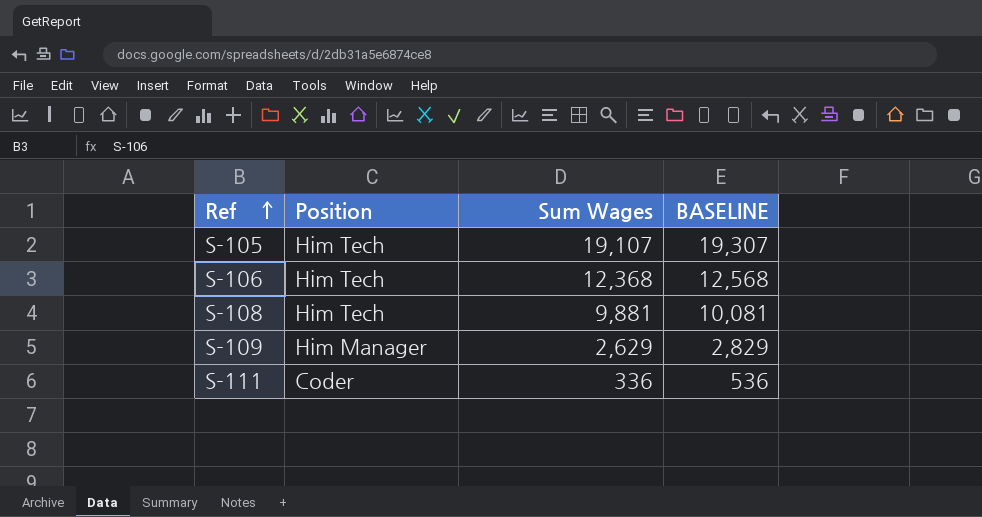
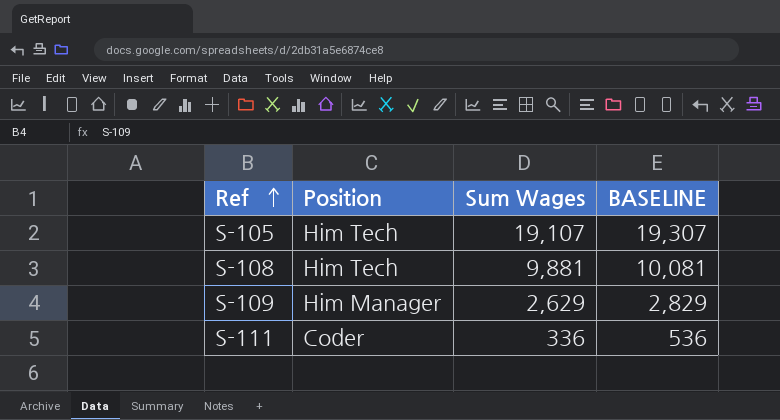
row S-106: Him Tech | 12,368 | 12,568 -> none

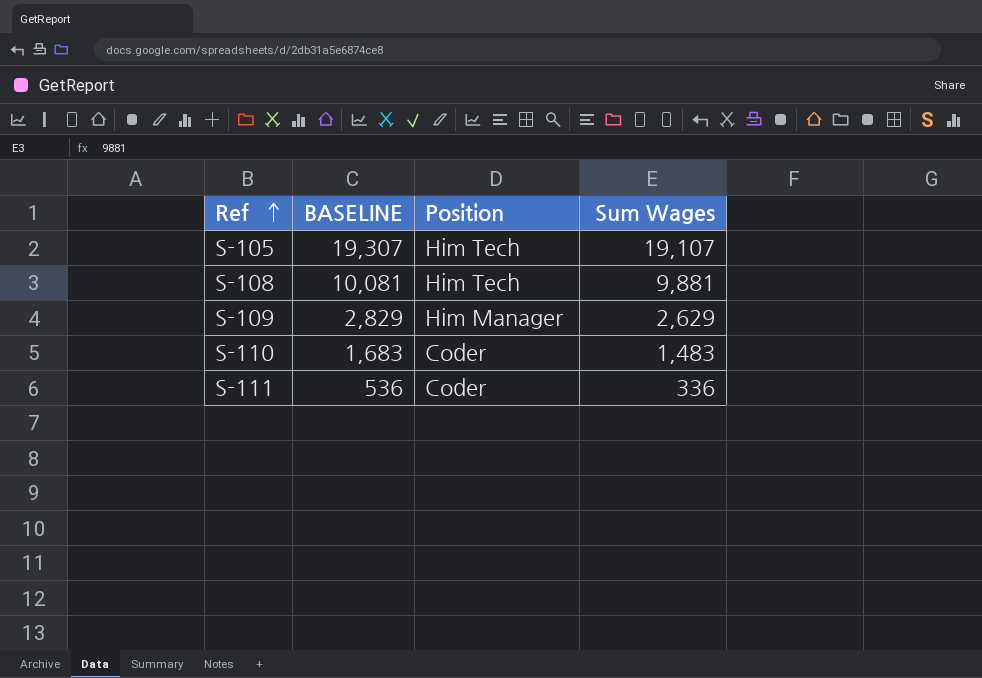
column BASELINE | position: 4 -> 2
row S-110: none -> 1,683 | Coder | 1,483

